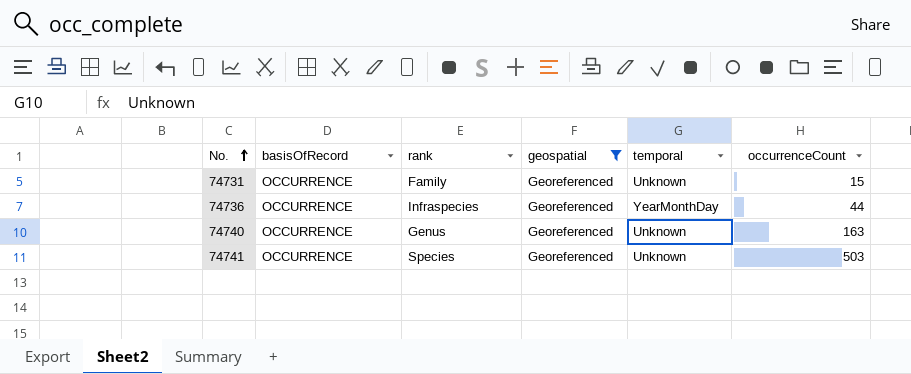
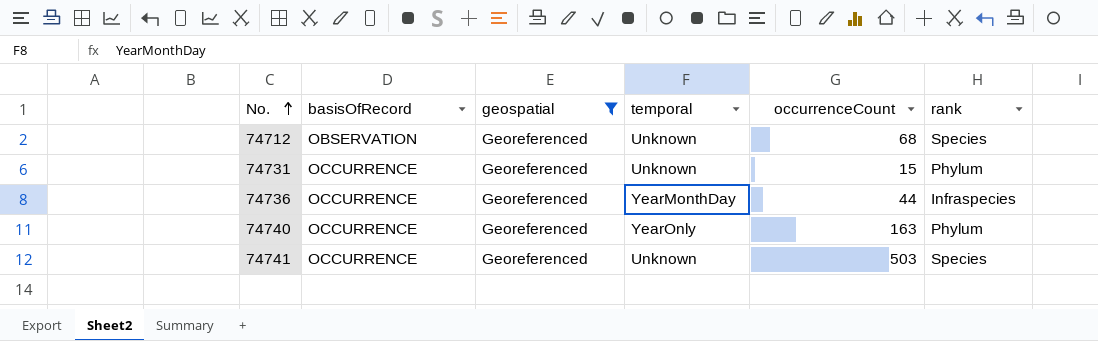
column rank | position: 3 -> 6
row 74712: none -> OBSERVATION | Georeferenced | Unknown | 68 | Species
74731 | rank: Family -> Phylum
74740 | temporal: Unknown -> YearOnly
74740 | rank: Genus -> Phylum

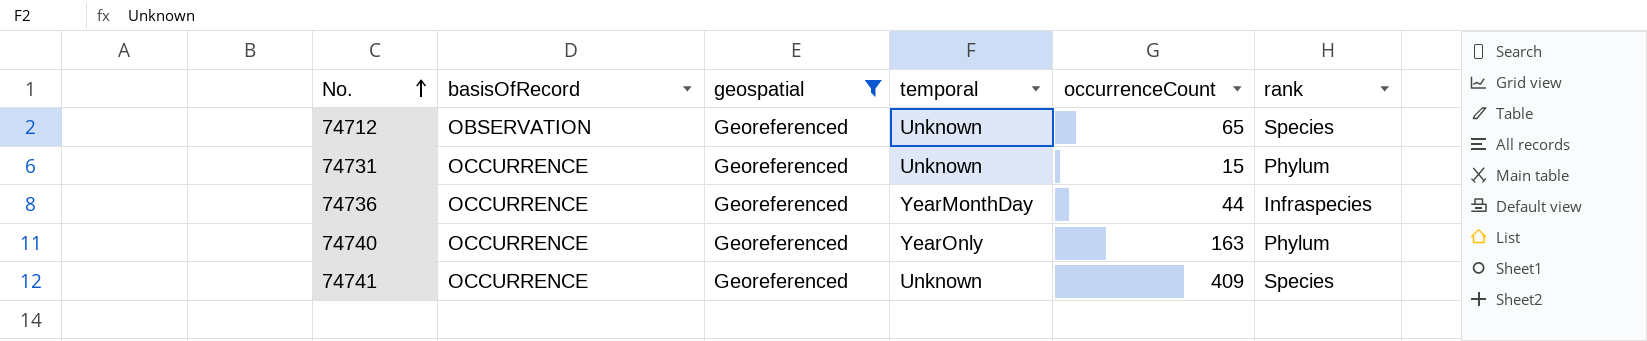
74712 | occurrenceCount: 68 -> 65
74741 | occurrenceCount: 503 -> 409

